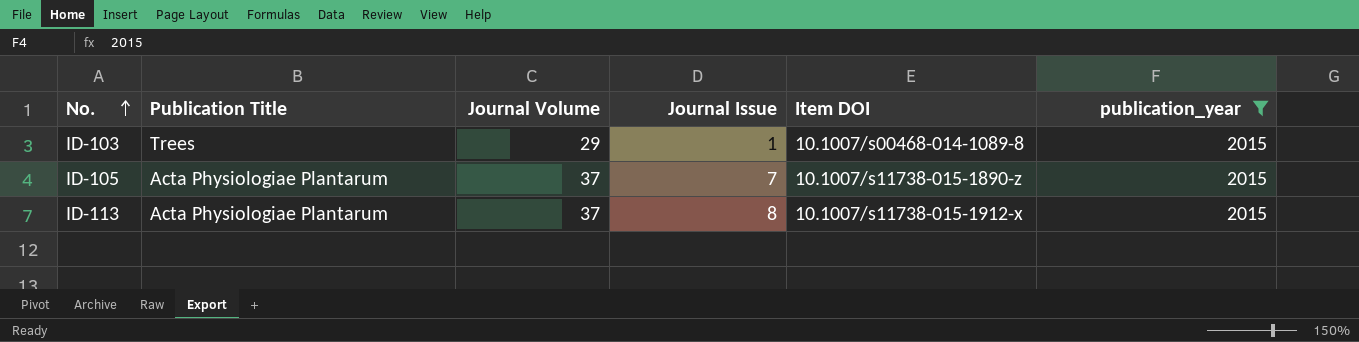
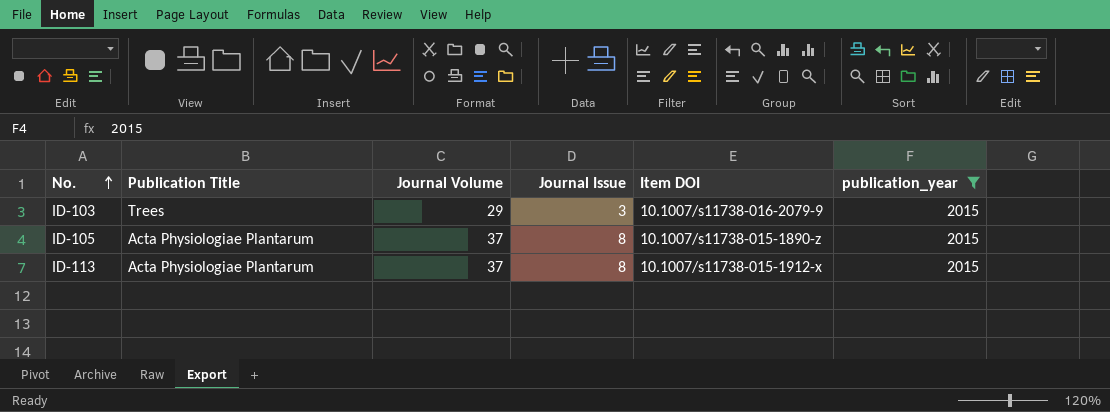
ID-103 | Journal Issue: 1 -> 3
ID-103 | Item DOI: 10.1007/s00468-014-1089-8 -> 10.1007/s11738-016-2079-9
ID-105 | Journal Issue: 7 -> 8

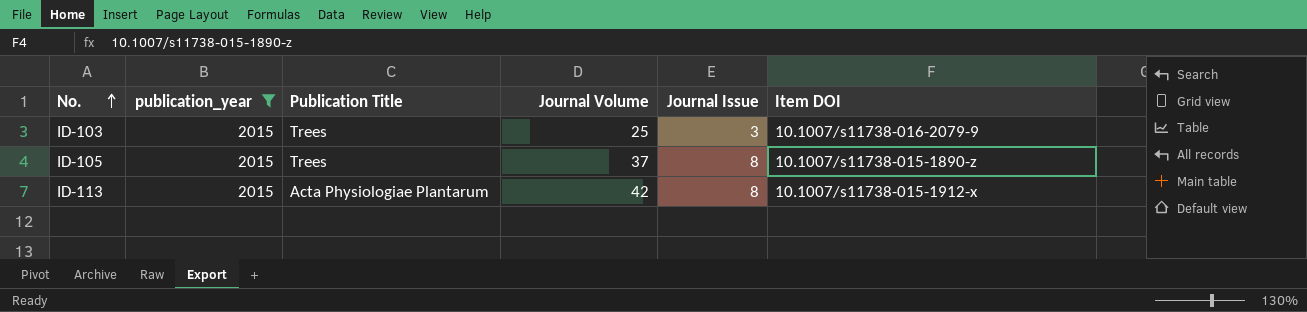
column publication_year | position: 6 -> 2
ID-103 | Journal Volume: 29 -> 25
ID-105 | Publication Title: Acta Physiologiae Plantarum -> Trees
ID-113 | Journal Volume: 37 -> 42

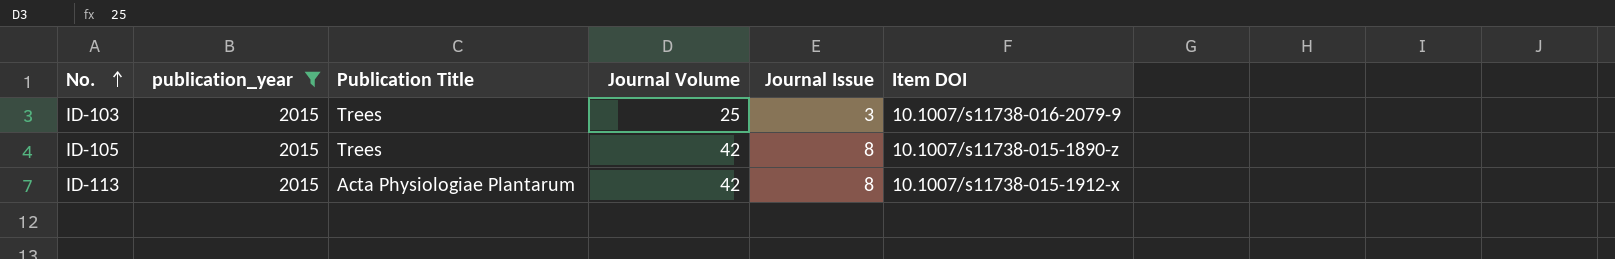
ID-105 | Journal Volume: 37 -> 42

